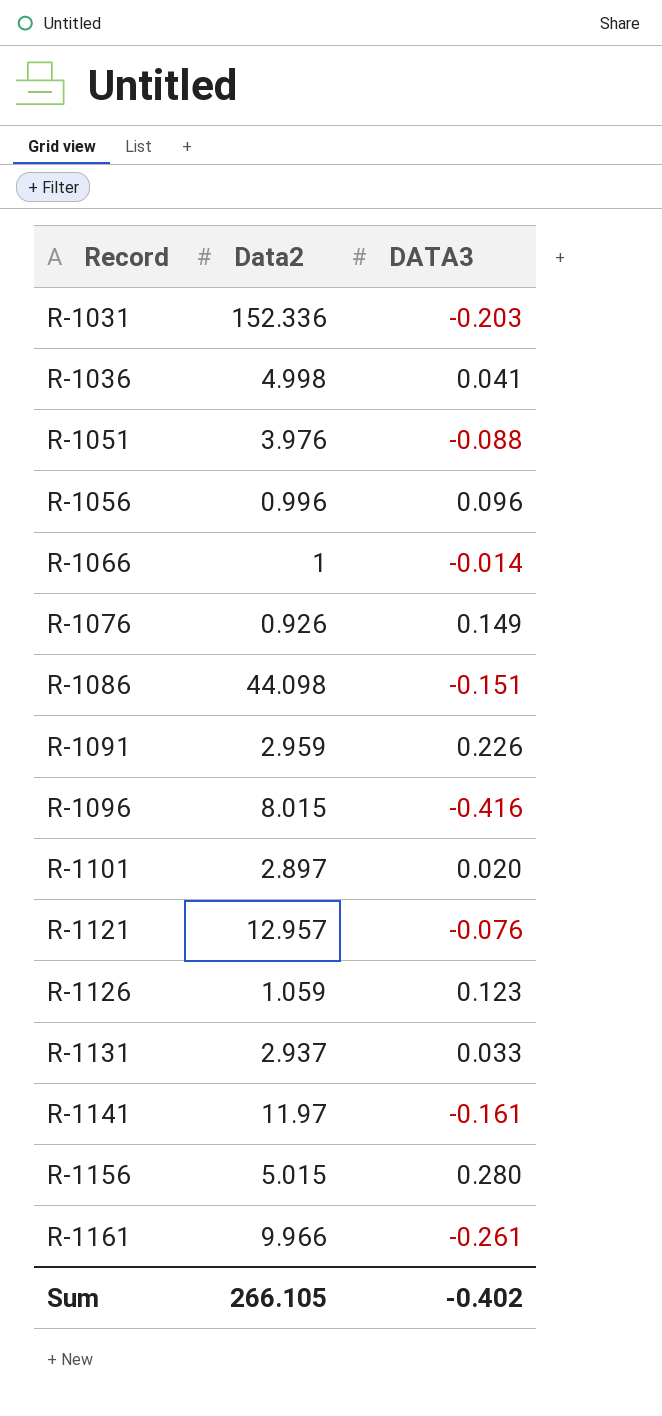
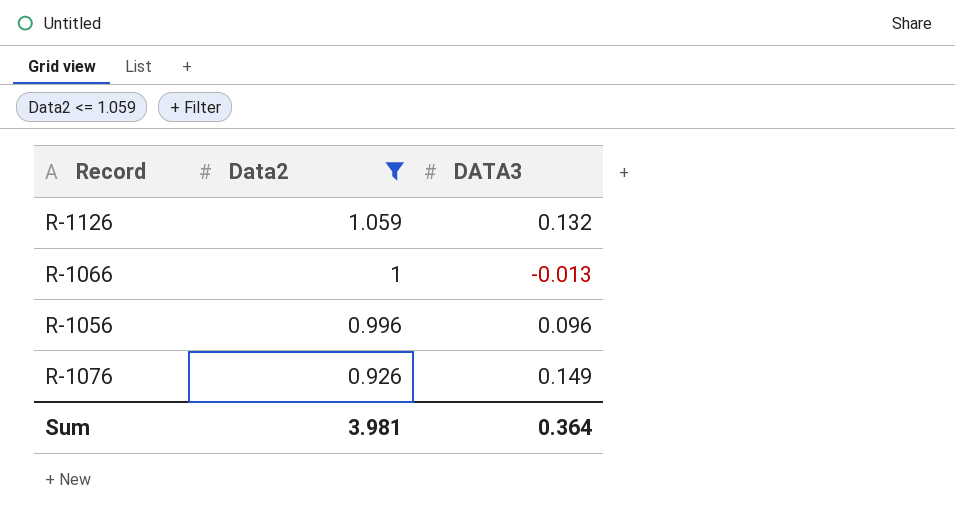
filter: none -> Data2 <= 1.059
row order: Record ascending -> Data2 descending
R-1126 | DATA3: 0.123 -> 0.132
R-1066 | DATA3: -0.014 -> -0.013
Sum | Data2: 266.105 -> 3.981
Sum | DATA3: -0.402 -> 0.364

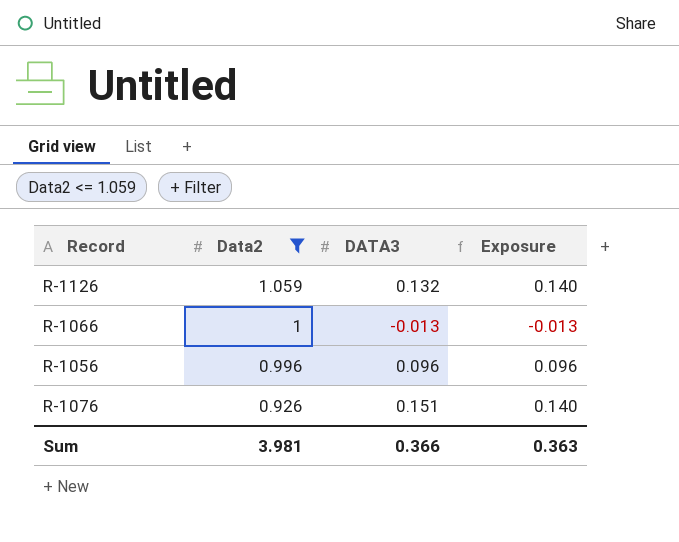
column Exposure | formula: none -> [Data2] * [DATA3]
R-1076 | DATA3: 0.149 -> 0.151
Sum | DATA3: 0.364 -> 0.366

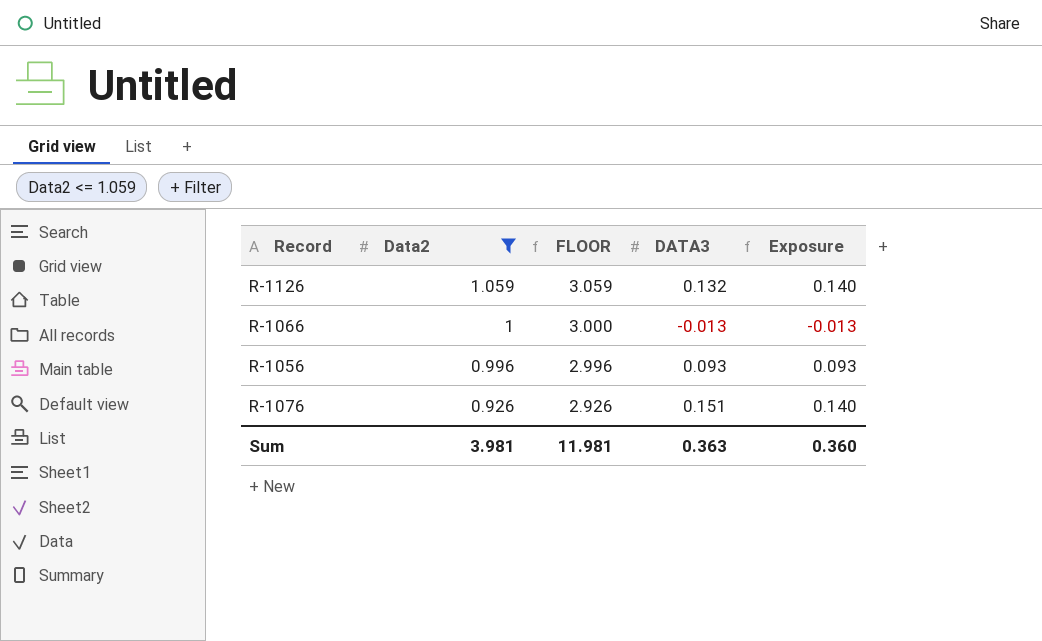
column FLOOR | formula: none -> [Data2] + 2
R-1056 | DATA3: 0.096 -> 0.093
R-1056 | Exposure: 0.096 -> 0.093
Sum | DATA3: 0.366 -> 0.363
Sum | Exposure: 0.363 -> 0.360

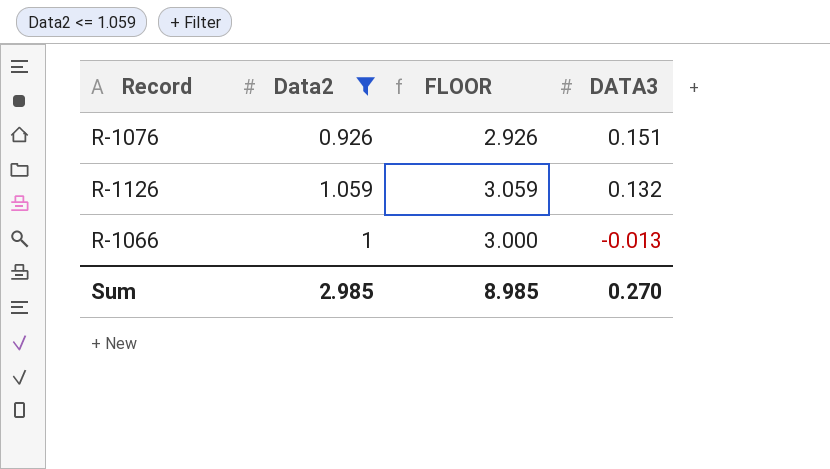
row order: Data2 descending -> DATA3 descending
column Exposure | formula: [Data2] * [DATA3] -> none
row R-1056: 0.996 | 2.996 | 0.093 | 0.093 -> none
Sum | Data2: 3.981 -> 2.985
Sum | FLOOR: 11.981 -> 8.985
Sum | DATA3: 0.363 -> 0.270

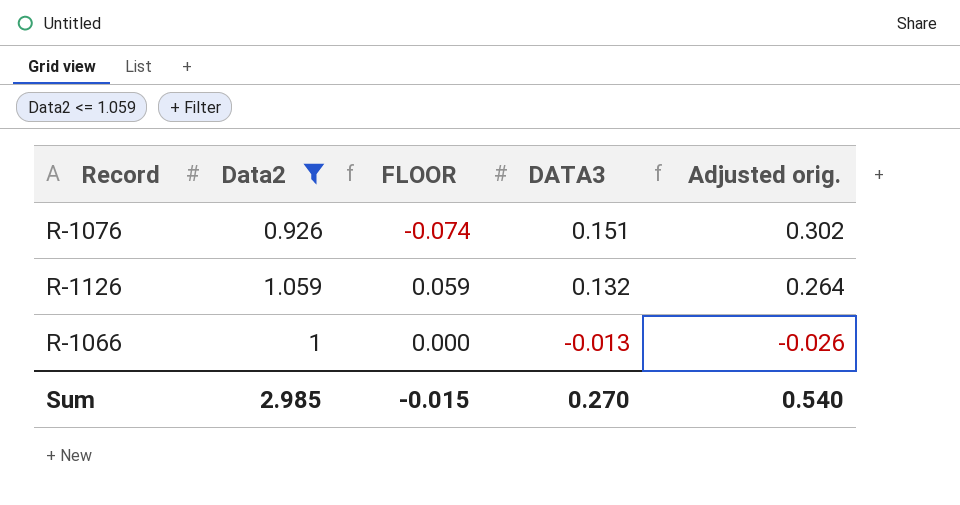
column FLOOR | formula: [Data2] + 2 -> [Data2] - 1
column Adjusted orig. | formula: none -> [DATA3] * 2
Sum | FLOOR: 8.985 -> -0.015

